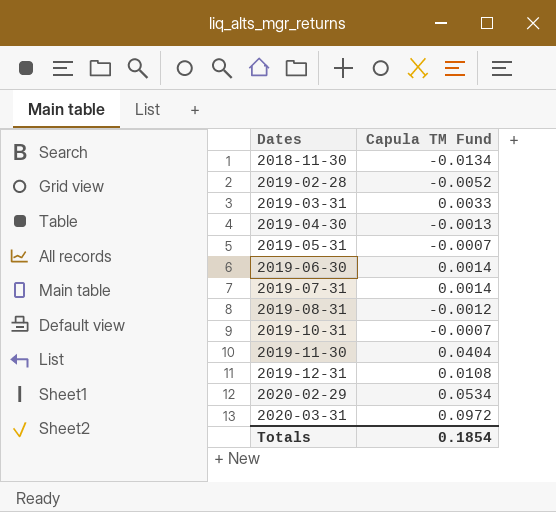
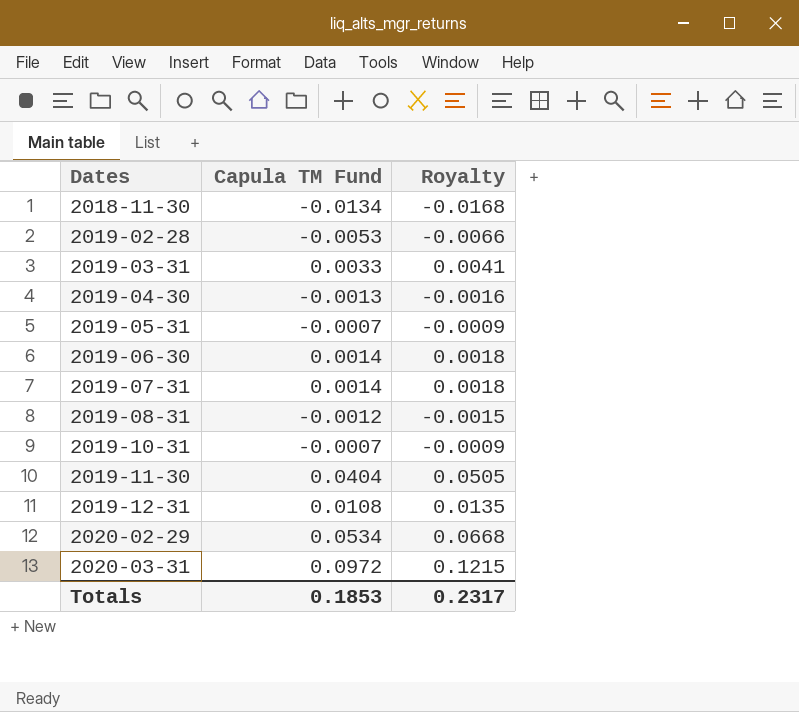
column Royalty | formula: none -> [Capula TM Fund] * 1.25
2019-02-28 | Capula TM Fund: -0.0052 -> -0.0053
Totals | Capula TM Fund: 0.1854 -> 0.1853

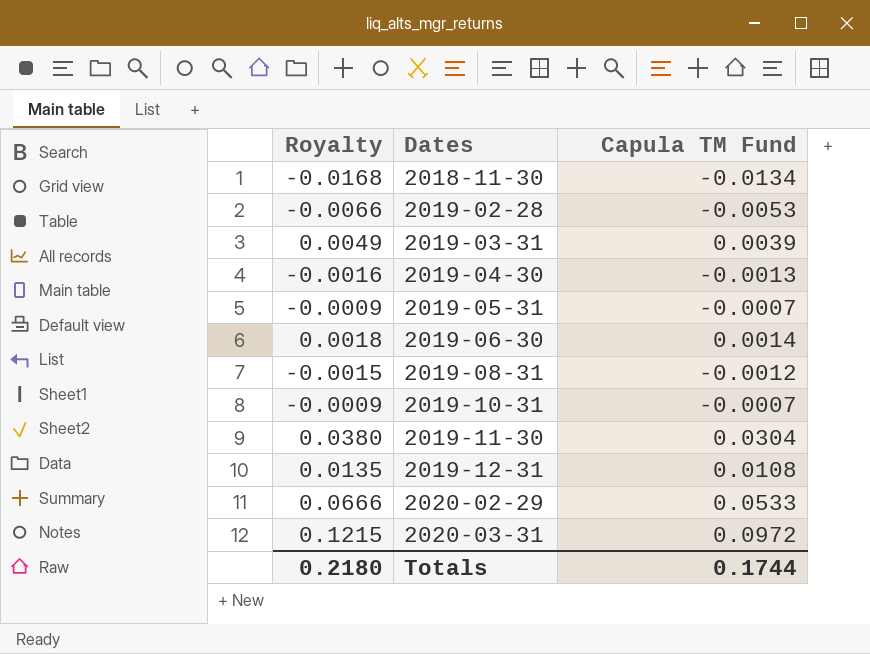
column Royalty | position: 3 -> 1
row 2019-07-31: 0.0014 | 0.0018 -> none
2019-03-31 | Royalty: 0.0041 -> 0.0049
2019-03-31 | Capula TM Fund: 0.0033 -> 0.0039
2019-11-30 | Royalty: 0.0505 -> 0.0380
2019-11-30 | Capula TM Fund: 0.0404 -> 0.0304
2020-02-29 | Royalty: 0.0668 -> 0.0666
2020-02-29 | Capula TM Fund: 0.0534 -> 0.0533
Totals | Royalty: 0.2317 -> 0.2180
Totals | Capula TM Fund: 0.1853 -> 0.1744

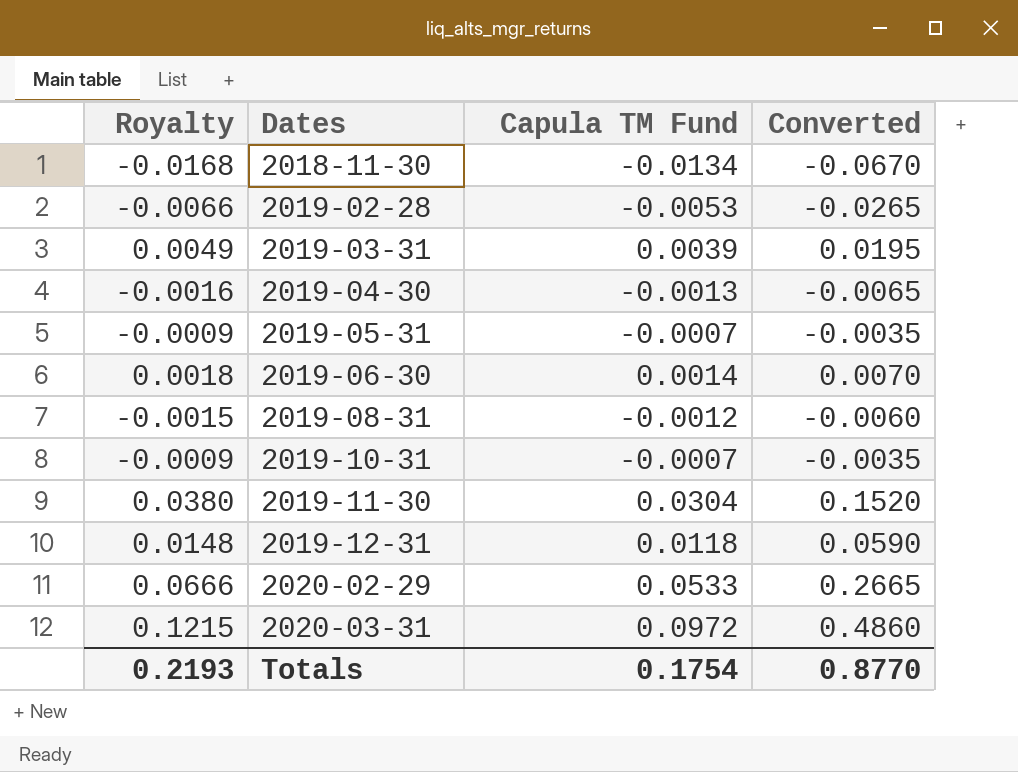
column Converted | formula: none -> [Capula TM Fund] * 5
2019-12-31 | Royalty: 0.0135 -> 0.0148
2019-12-31 | Capula TM Fund: 0.0108 -> 0.0118
Totals | Royalty: 0.2180 -> 0.2193
Totals | Capula TM Fund: 0.1744 -> 0.1754

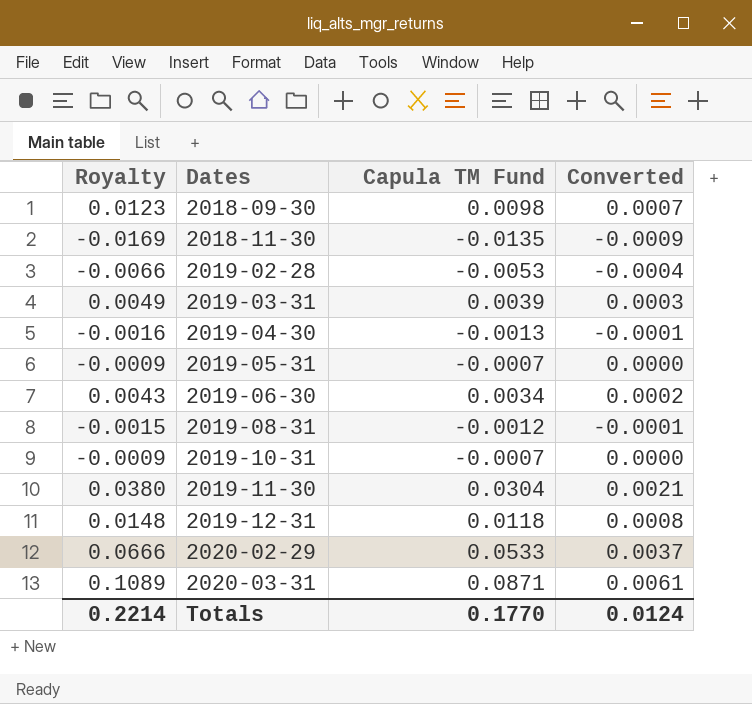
column Converted | formula: [Capula TM Fund] * 5 -> [Capula TM Fund] * 0.07
row 2018-09-30: none -> 0.0123 | 0.0098 | 0.0007
2018-11-30 | Royalty: -0.0168 -> -0.0169
2018-11-30 | Capula TM Fund: -0.0134 -> -0.0135
2019-06-30 | Royalty: 0.0018 -> 0.0043
2019-06-30 | Capula TM Fund: 0.0014 -> 0.0034
2020-03-31 | Royalty: 0.1215 -> 0.1089
2020-03-31 | Capula TM Fund: 0.0972 -> 0.0871
Totals | Royalty: 0.2193 -> 0.2214
Totals | Capula TM Fund: 0.1754 -> 0.1770
Totals | Converted: 0.8770 -> 0.0124

